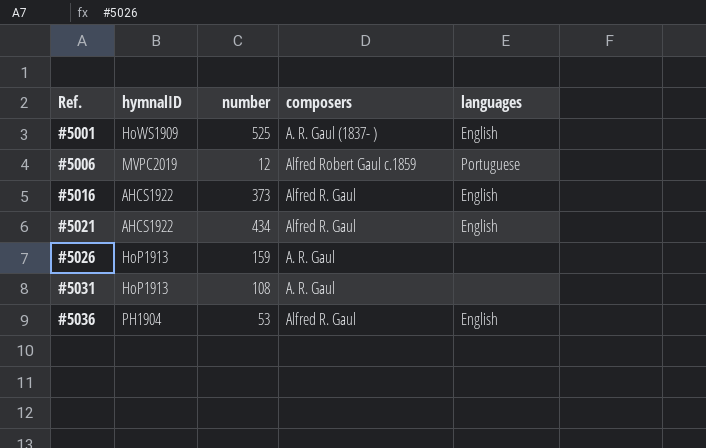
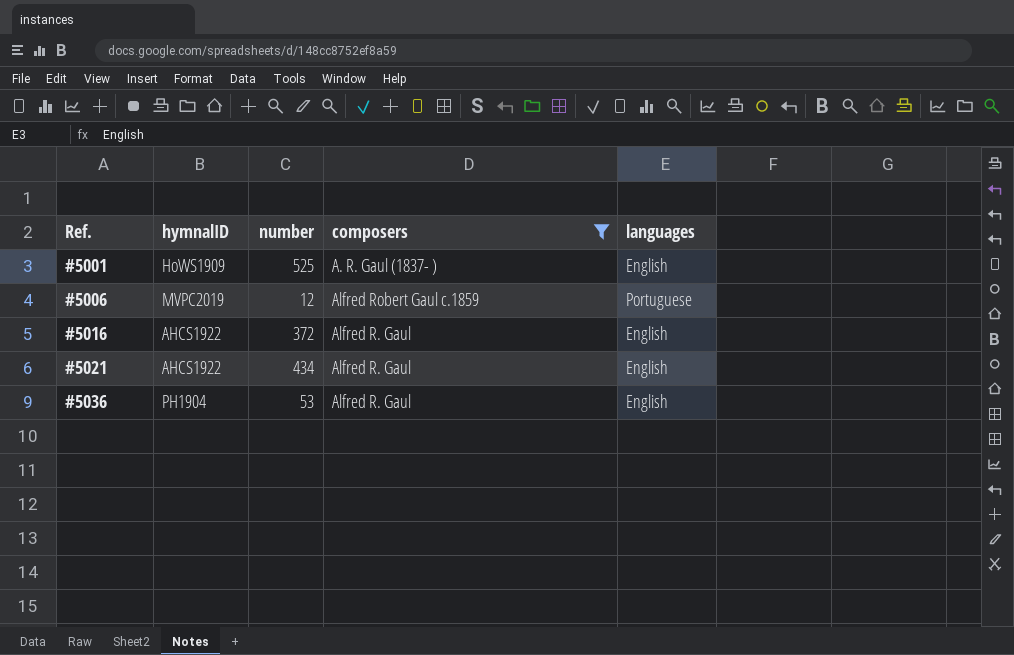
filter: none -> composers != A. R. Gaul
#5016 | number: 373 -> 372

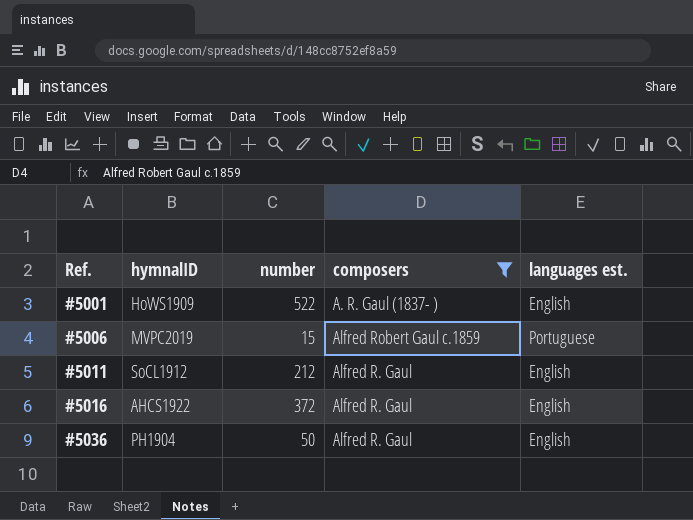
column name: languages -> languages est.
row #5021: AHCS1922 | 434 | Alfred R. Gaul | English -> none
#5001 | number: 525 -> 522
#5006 | number: 12 -> 15
row #5011: none -> SoCL1912 | 212 | Alfred R. Gaul | English
#5036 | number: 53 -> 50

